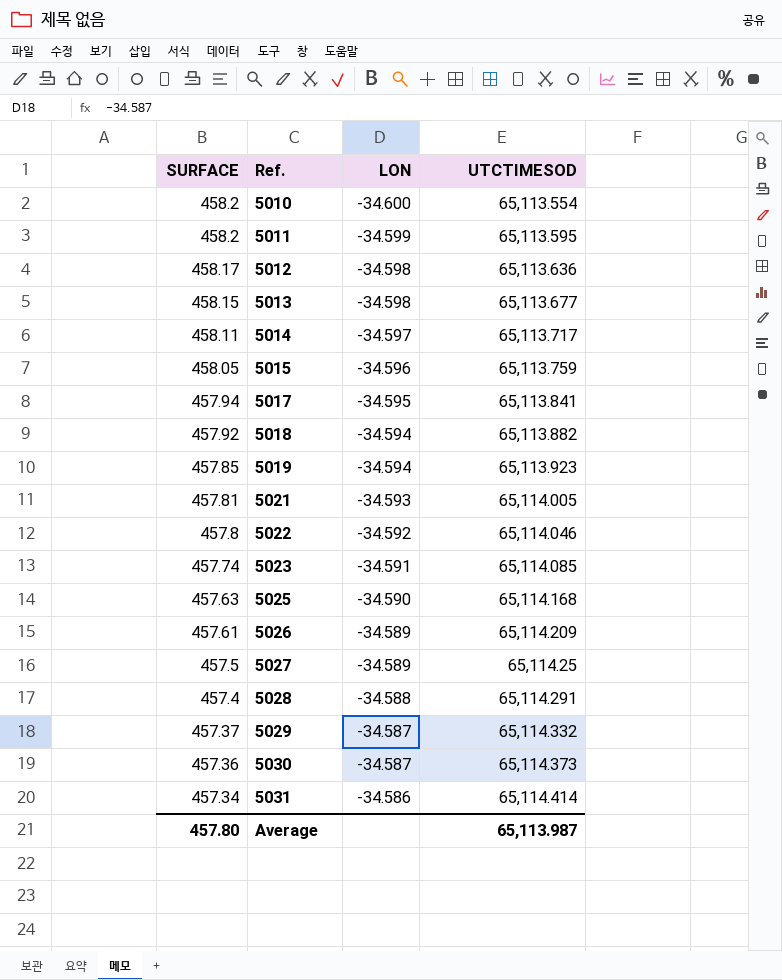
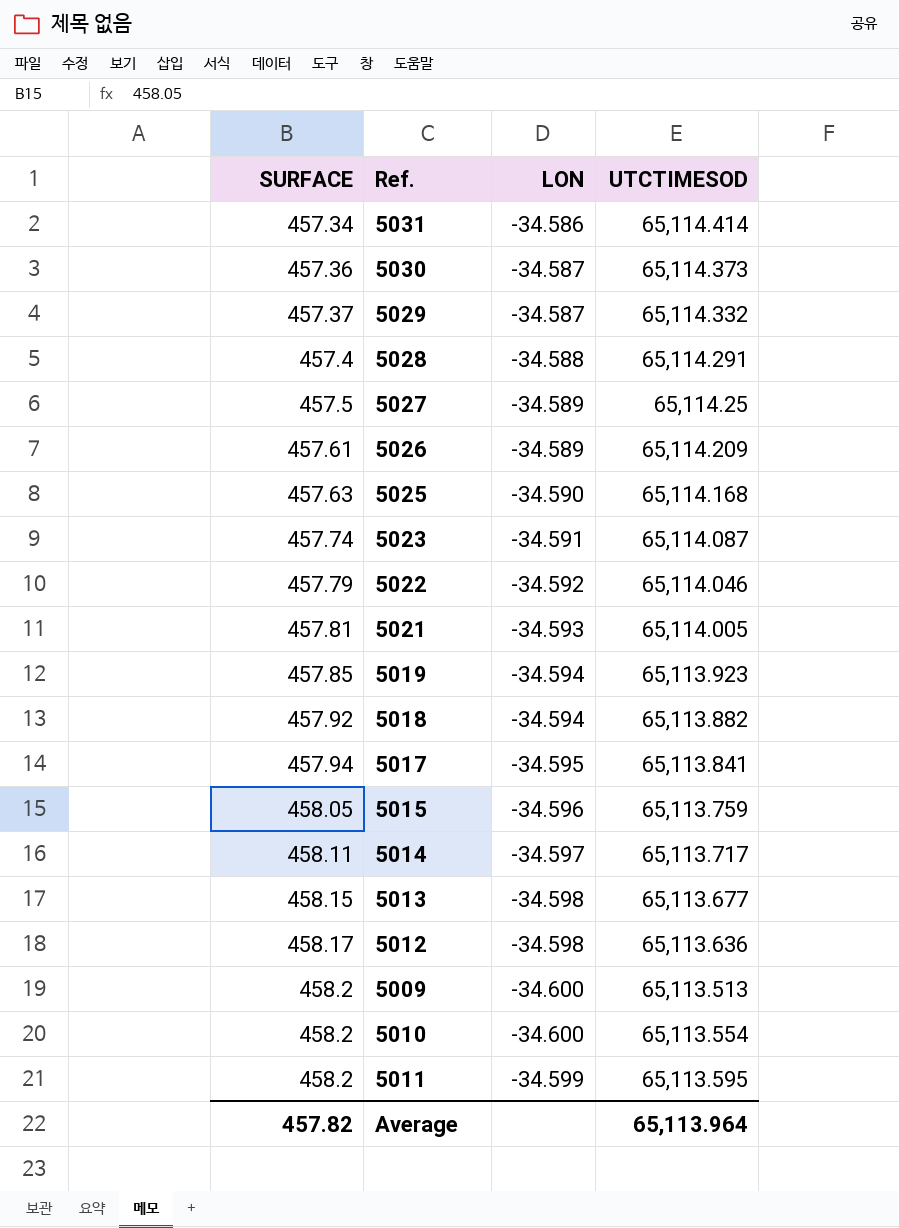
row order: SURFACE descending -> SURFACE ascending
5023 | UTCTIMESOD: 65,114.085 -> 65,114.087
5022 | SURFACE: 457.8 -> 457.79
row 5009: none -> 458.2 | -34.600 | 65,113.513
Average | SURFACE: 457.80 -> 457.82
Average | UTCTIMESOD: 65,113.987 -> 65,113.964

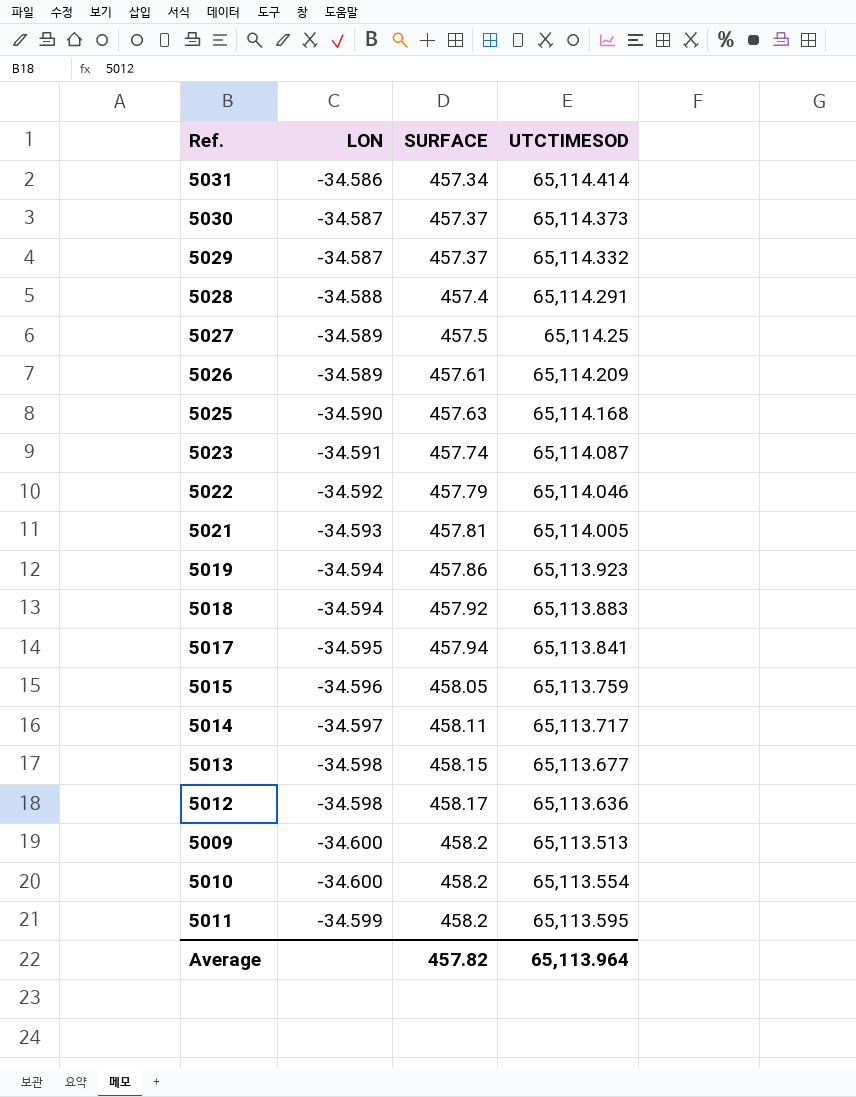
column SURFACE | position: 1 -> 3
5030 | SURFACE: 457.36 -> 457.37
5019 | SURFACE: 457.85 -> 457.86
5018 | UTCTIMESOD: 65,113.882 -> 65,113.883

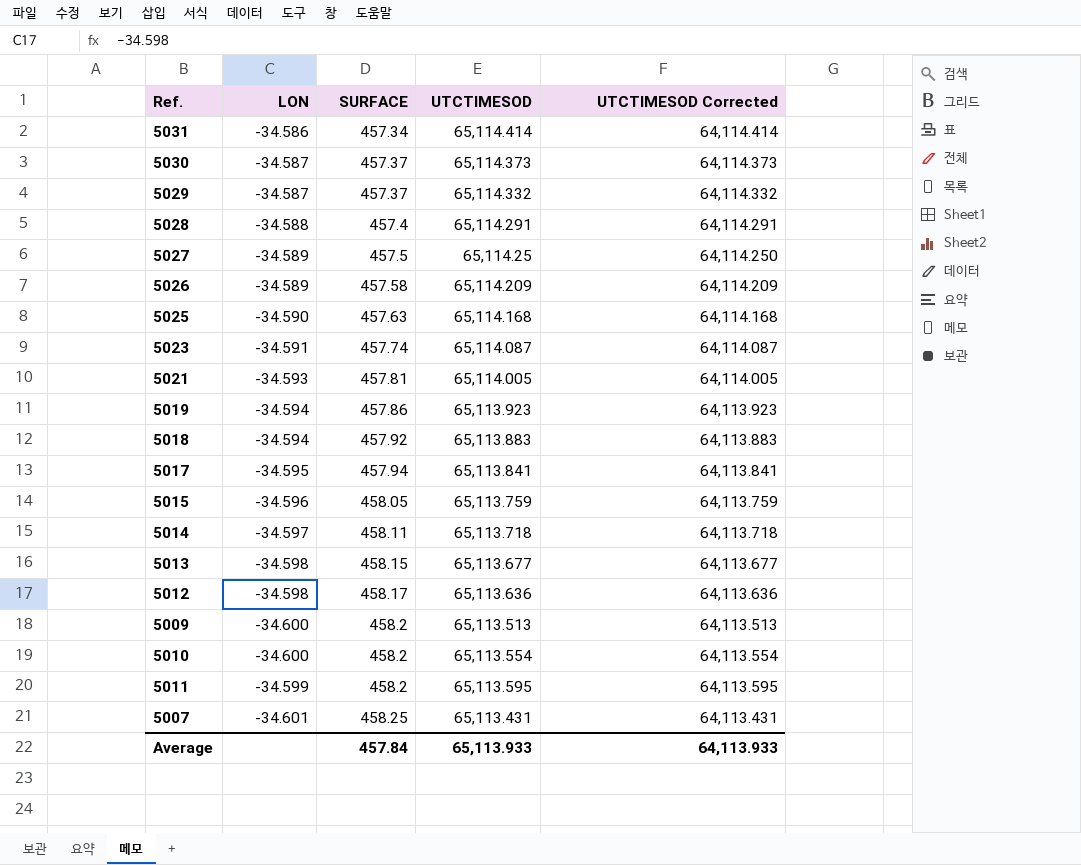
column UTCTIMESOD Corrected | formula: none -> [UTCTIMESOD] - 1000
row 5022: -34.592 | 457.79 | 65,114.046 -> none
5026 | SURFACE: 457.61 -> 457.58
5014 | UTCTIMESOD: 65,113.717 -> 65,113.718
row 5007: none -> -34.601 | 458.25 | 65,113.431 | 64,113.431
Average | SURFACE: 457.82 -> 457.84
Average | UTCTIMESOD: 65,113.964 -> 65,113.933

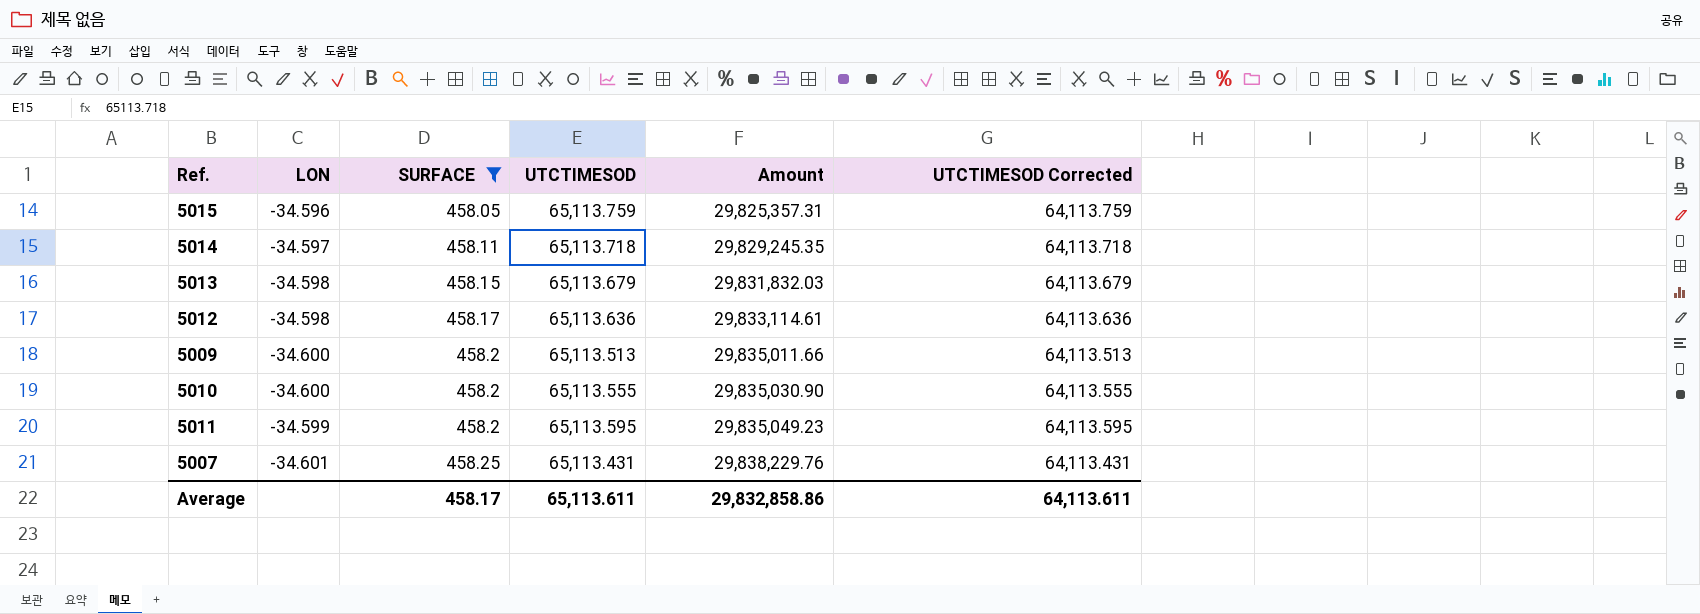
filter: none -> SURFACE >= 458.05
column Amount | formula: none -> [SURFACE] * [UTCTIMESOD]
5013 | UTCTIMESOD: 65,113.677 -> 65,113.679
5013 | UTCTIMESOD Corrected: 64,113.677 -> 64,113.679
5010 | UTCTIMESOD: 65,113.554 -> 65,113.555
5010 | UTCTIMESOD Corrected: 64,113.554 -> 64,113.555
Average | SURFACE: 457.84 -> 458.17
Average | UTCTIMESOD: 65,113.933 -> 65,113.611
Average | UTCTIMESOD Corrected: 64,113.933 -> 64,113.611

